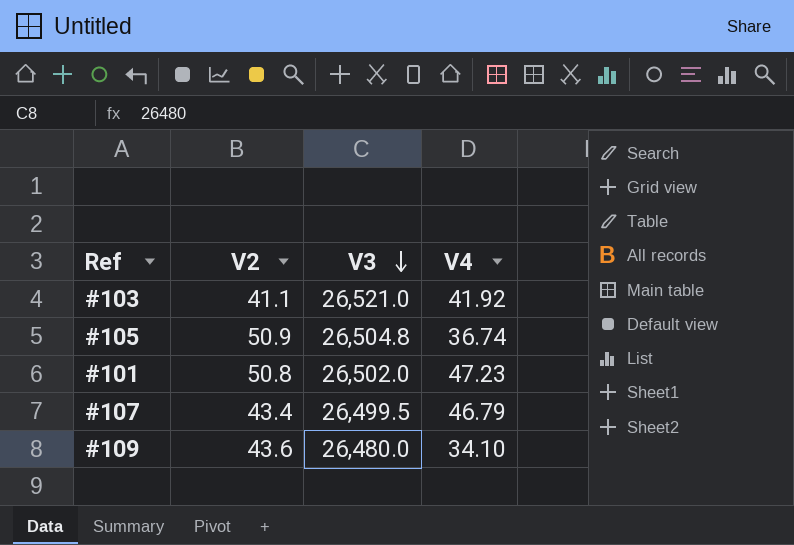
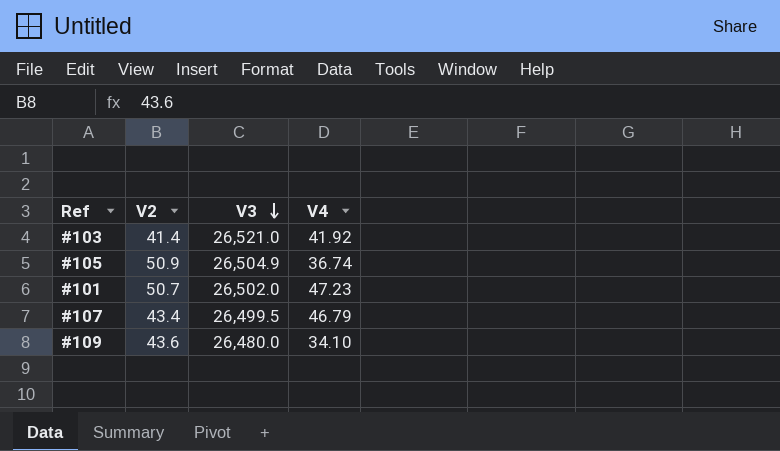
#103 | V2: 41.1 -> 41.4
#105 | V3: 26,504.8 -> 26,504.9
#101 | V2: 50.8 -> 50.7

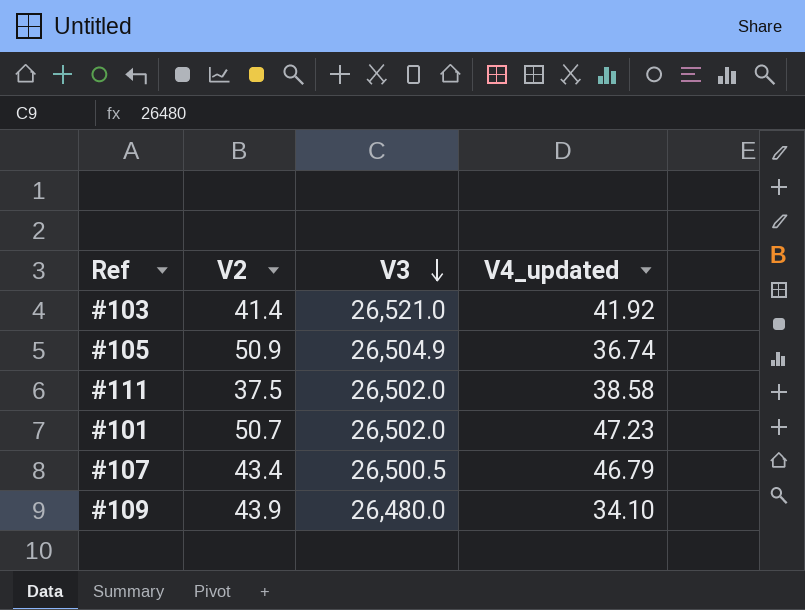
column name: V4 -> V4_updated
row #111: none -> 37.5 | 26,502.0 | 38.58
#107 | V3: 26,499.5 -> 26,500.5
#109 | V2: 43.6 -> 43.9

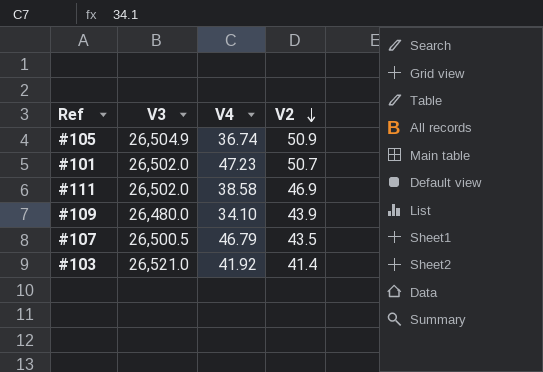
row order: V3 descending -> V2 descending
column name: V4_updated -> V4
column V2 | position: 2 -> 4
#111 | V2: 37.5 -> 46.9
#107 | V2: 43.4 -> 43.5

